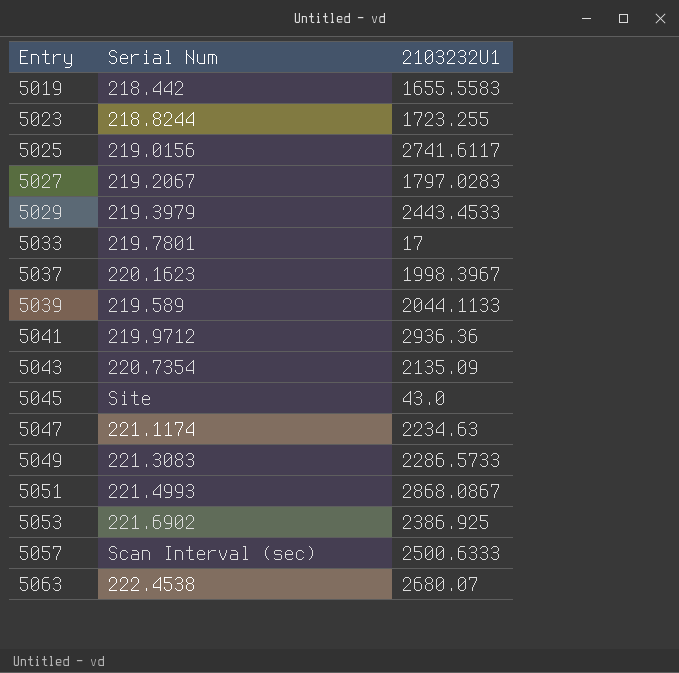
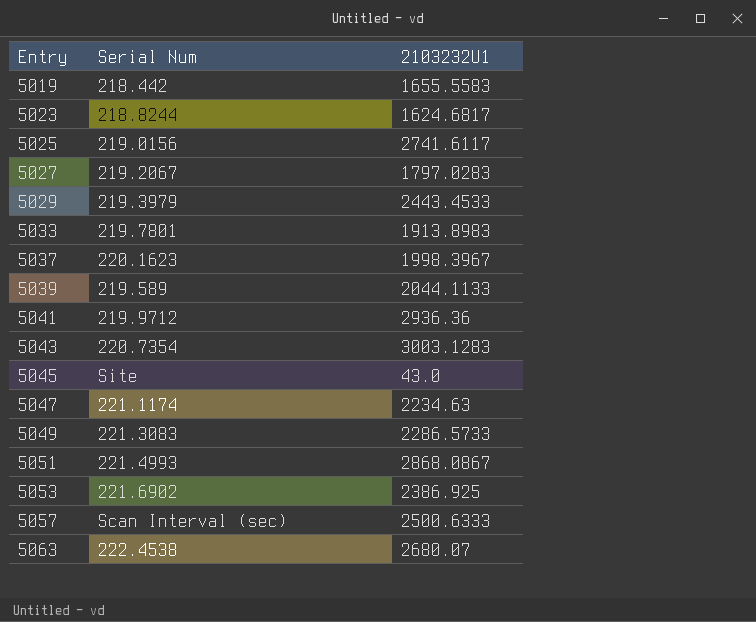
5023 | 2103232U1: 1723.255 -> 1624.6817
5033 | 2103232U1: 17 -> 1913.8983
5043 | 2103232U1: 2135.09 -> 3003.1283

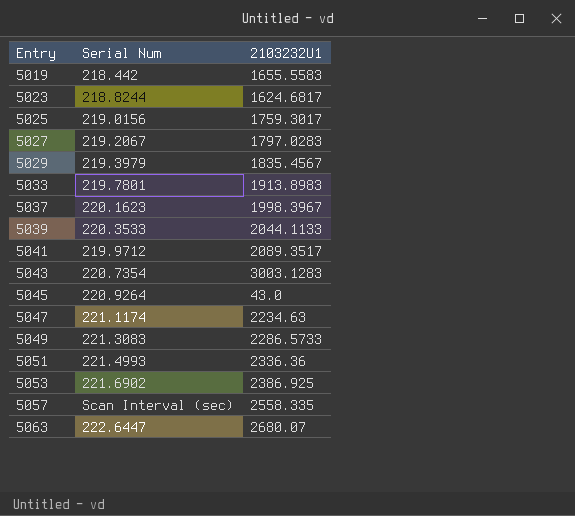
5025 | 2103232U1: 2741.6117 -> 1759.3017
5029 | 2103232U1: 2443.4533 -> 1835.4567
5039 | Serial Num: 219.589 -> 220.3533
5041 | 2103232U1: 2936.36 -> 2089.3517
5045 | Serial Num: Site -> 220.9264
5051 | 2103232U1: 2868.0867 -> 2336.36
5057 | 2103232U1: 2500.6333 -> 2558.335
5063 | Serial Num: 222.4538 -> 222.6447

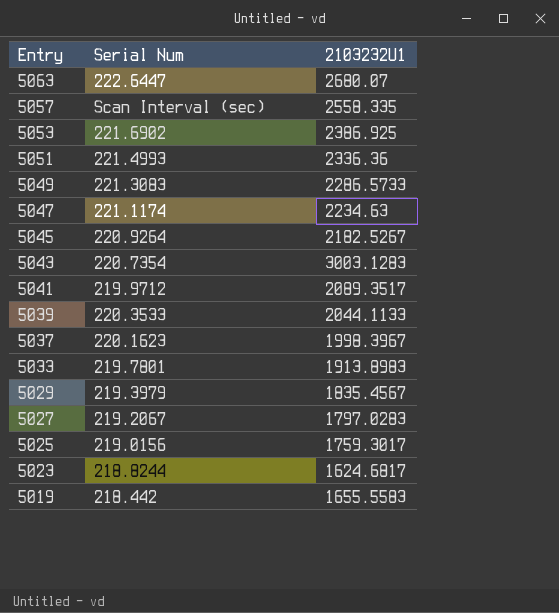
row order: Entry ascending -> Entry descending
5045 | 2103232U1: 43.0 -> 2182.5267

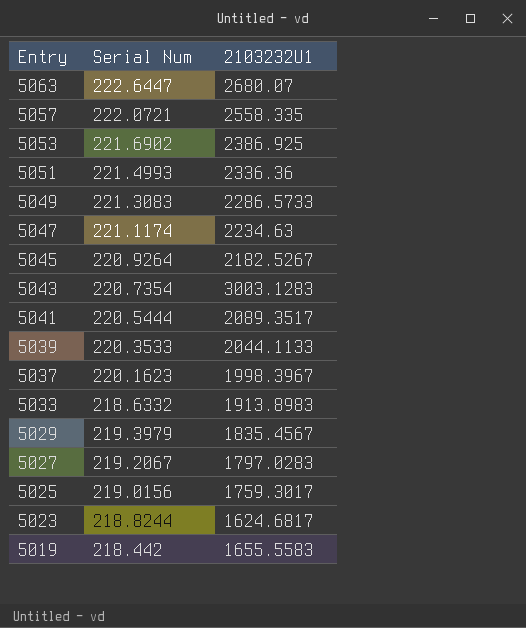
5057 | Serial Num: Scan Interval (sec) -> 222.0721
5041 | Serial Num: 219.9712 -> 220.5444
5033 | Serial Num: 219.7801 -> 218.6332

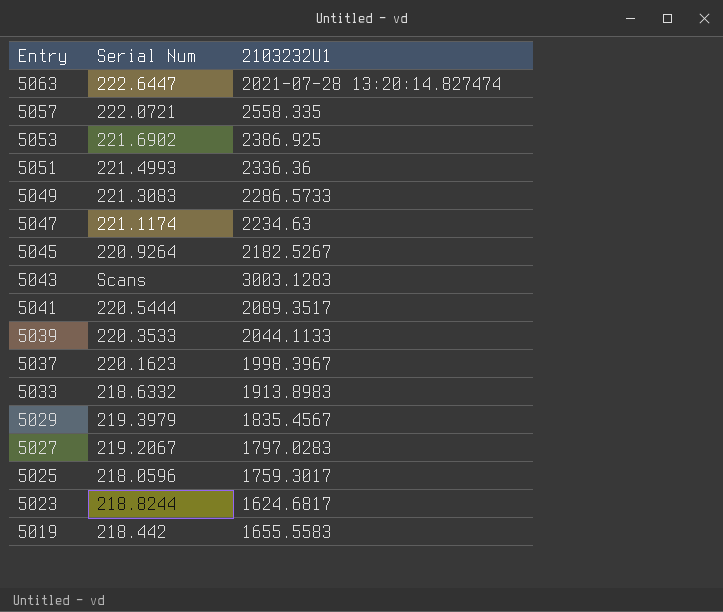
5063 | 2103232U1: 2680.07 -> 2021-07-28 13:20:14.827474
5043 | Serial Num: 220.7354 -> Scans
5025 | Serial Num: 219.0156 -> 218.0596

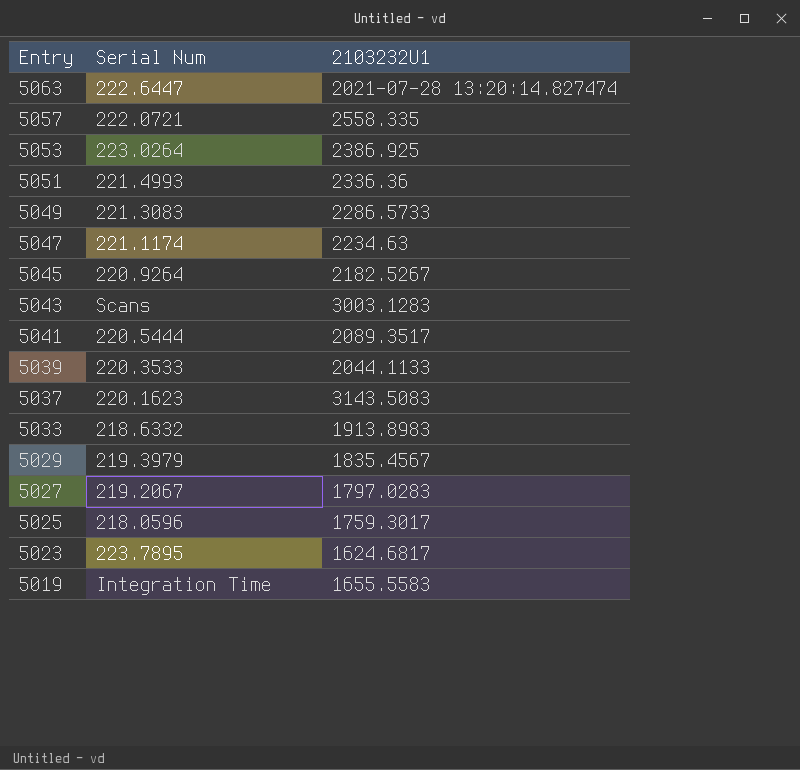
5053 | Serial Num: 221.6902 -> 223.0264
5037 | 2103232U1: 1998.3967 -> 3143.5083
5023 | Serial Num: 218.8244 -> 223.7895
5019 | Serial Num: 218.442 -> Integration Time

